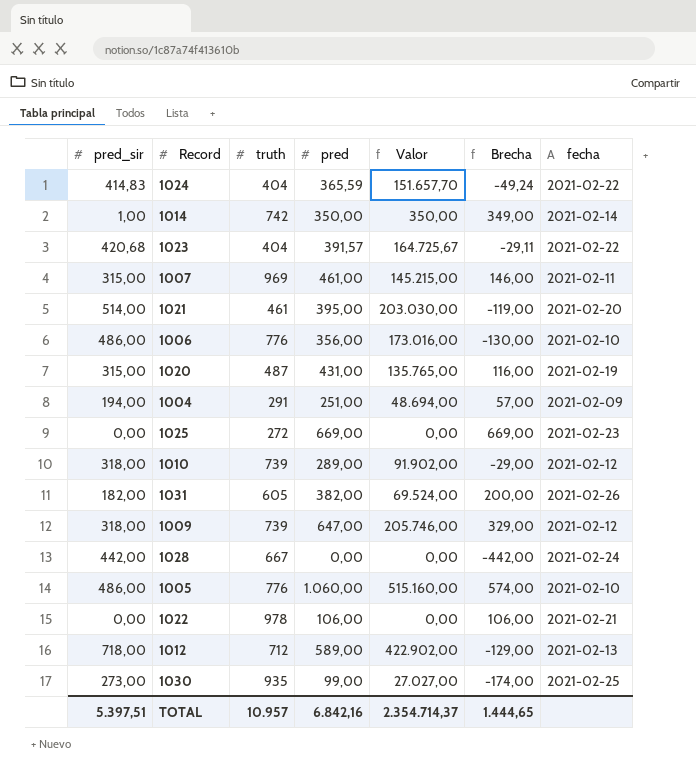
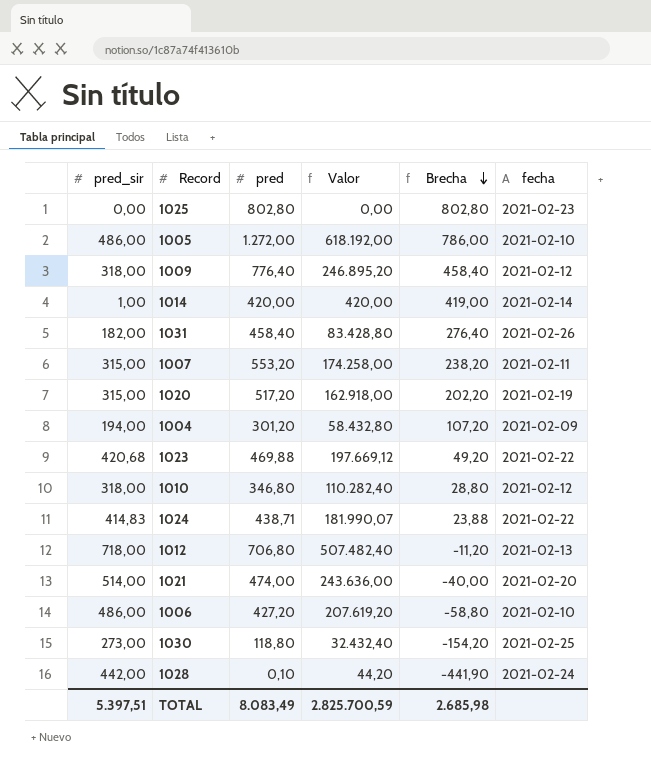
row order: none -> Brecha descending
column truth | position: 3 -> none
row 1022: 0,00 | 978 | 106,00 | 0,00 | 106,00 | 2021-02-21 -> none
1025 | pred: 669,00 -> 802,80
1025 | Brecha: 669,00 -> 802,80
1005 | pred: 1.060,00 -> 1.272,00
1005 | Valor: 515.160,00 -> 618.192,00
1005 | Brecha: 574,00 -> 786,00
1009 | pred: 647,00 -> 776,40
1009 | Valor: 205.746,00 -> 246.895,20
1009 | Brecha: 329,00 -> 458,40
1014 | pred: 350,00 -> 420,00
1014 | Valor: 350,00 -> 420,00
1014 | Brecha: 349,00 -> 419,00
1031 | pred: 382,00 -> 458,40
1031 | Valor: 69.524,00 -> 83.428,80
1031 | Brecha: 200,00 -> 276,40
1007 | pred: 461,00 -> 553,20
1007 | Valor: 145.215,00 -> 174.258,00
1007 | Brecha: 146,00 -> 238,20
1020 | pred: 431,00 -> 517,20
1020 | Valor: 135.765,00 -> 162.918,00
1020 | Brecha: 116,00 -> 202,20
1004 | pred: 251,00 -> 301,20
1004 | Valor: 48.694,00 -> 58.432,80
1004 | Brecha: 57,00 -> 107,20
1023 | pred: 391,57 -> 469,88
1023 | Valor: 164.725,67 -> 197.669,12
1023 | Brecha: -29,11 -> 49,20
1010 | pred: 289,00 -> 346,80
1010 | Valor: 91.902,00 -> 110.282,40
1010 | Brecha: -29,00 -> 28,80
1024 | pred: 365,59 -> 438,71
1024 | Valor: 151.657,70 -> 181.990,07
1024 | Brecha: -49,24 -> 23,88
1012 | pred: 589,00 -> 706,80
1012 | Valor: 422.902,00 -> 507.482,40
1012 | Brecha: -129,00 -> -11,20
1021 | pred: 395,00 -> 474,00
1021 | Valor: 203.030,00 -> 243.636,00
1021 | Brecha: -119,00 -> -40,00
1006 | pred: 356,00 -> 427,20
1006 | Valor: 173.016,00 -> 207.619,20
1006 | Brecha: -130,00 -> -58,80
1030 | pred: 99,00 -> 118,80
1030 | Valor: 27.027,00 -> 32.432,40
1030 | Brecha: -174,00 -> -154,20
1028 | pred: 0,00 -> 0,10
1028 | Valor: 0,00 -> 44,20
1028 | Brecha: -442,00 -> -441,90
TOTAL | pred: 6.842,16 -> 8.083,49
TOTAL | Valor: 2.354.714,37 -> 2.825.700,59
TOTAL | Brecha: 1.444,65 -> 2.685,98

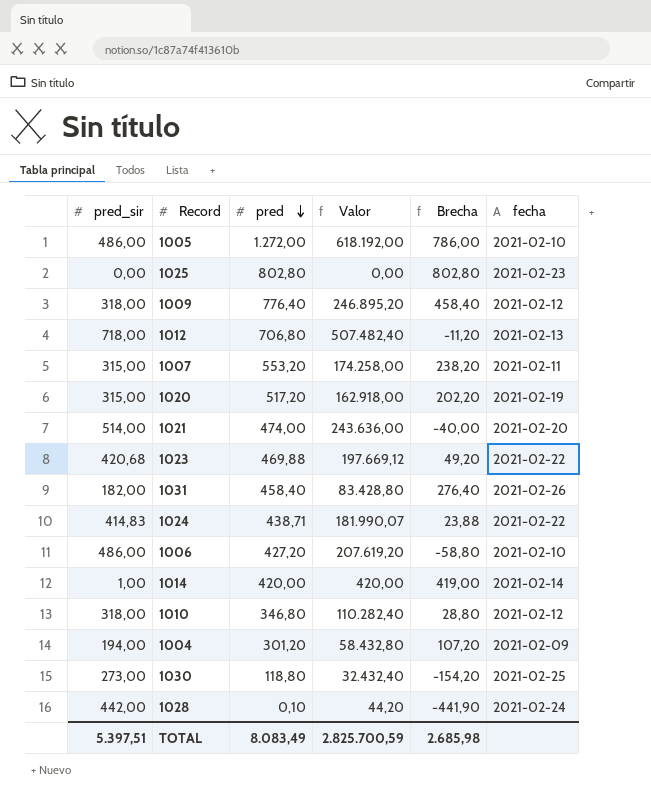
row order: Brecha descending -> pred descending

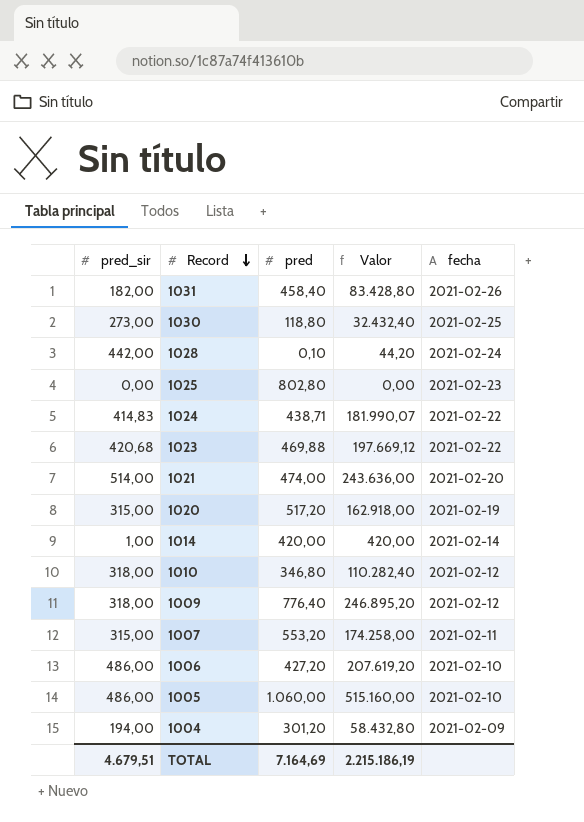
row order: pred descending -> Record descending
column Brecha | formula: [pred] - [pred_sir] -> none
row 1012: 718,00 | 706,80 | 507.482,40 | -11,20 | 2021-02-13 -> none
1005 | pred: 1.272,00 -> 1.060,00
1005 | Valor: 618.192,00 -> 515.160,00
TOTAL | pred_sir: 5.397,51 -> 4.679,51
TOTAL | pred: 8.083,49 -> 7.164,69
TOTAL | Valor: 2.825.700,59 -> 2.215.186,19

